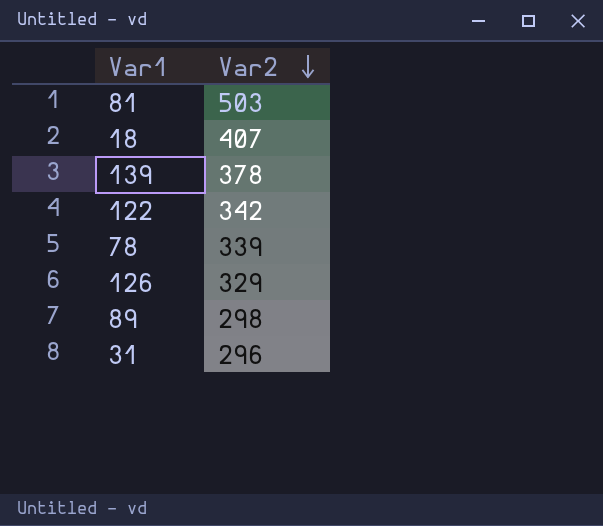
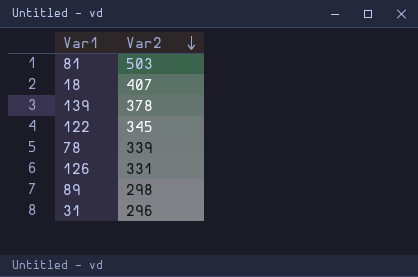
122 | Var2: 342 -> 345
126 | Var2: 329 -> 331

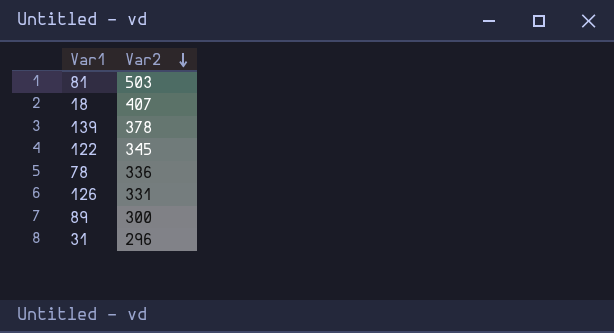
78 | Var2: 339 -> 336
89 | Var2: 298 -> 300

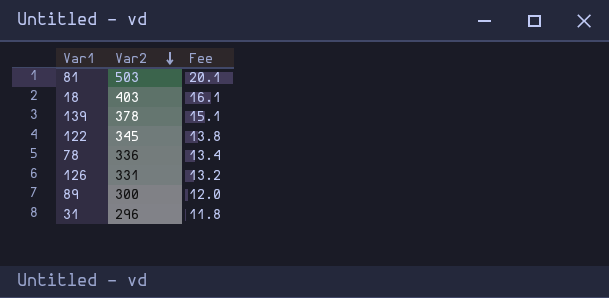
column Fee | formula: none -> [Var2] * 0.04
18 | Var2: 407 -> 403

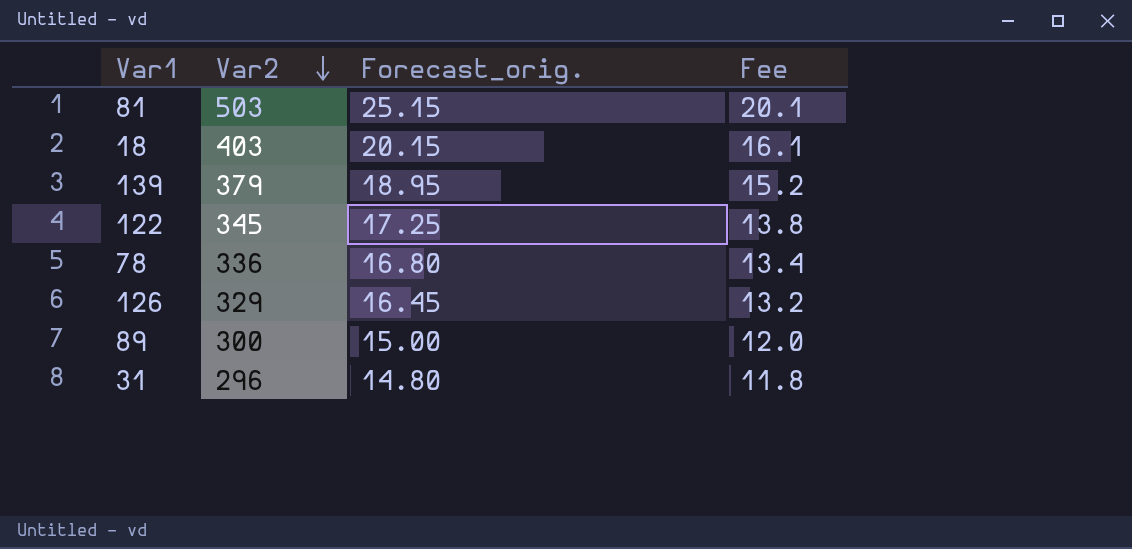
column Forecast_orig. | formula: none -> [Var2] * 0.05
139 | Var2: 378 -> 379
139 | Fee: 15.1 -> 15.2
126 | Var2: 331 -> 329

